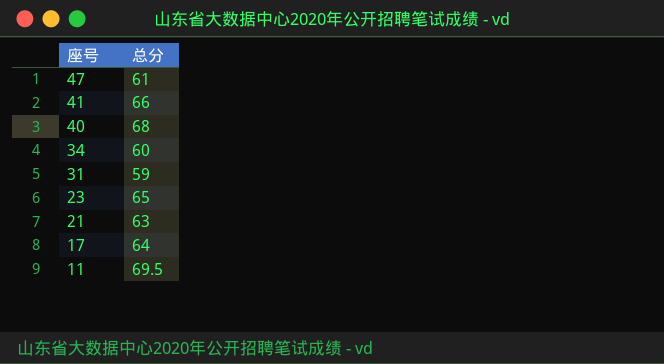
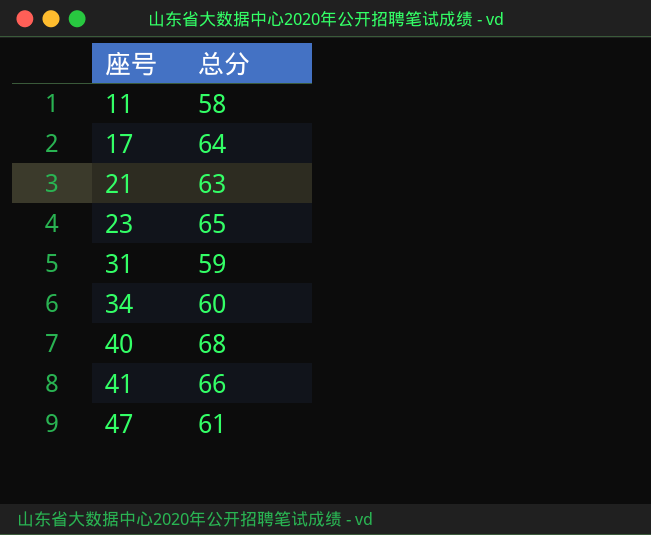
row order: 座号 descending -> 座号 ascending
11 | 总分: 69.5 -> 58

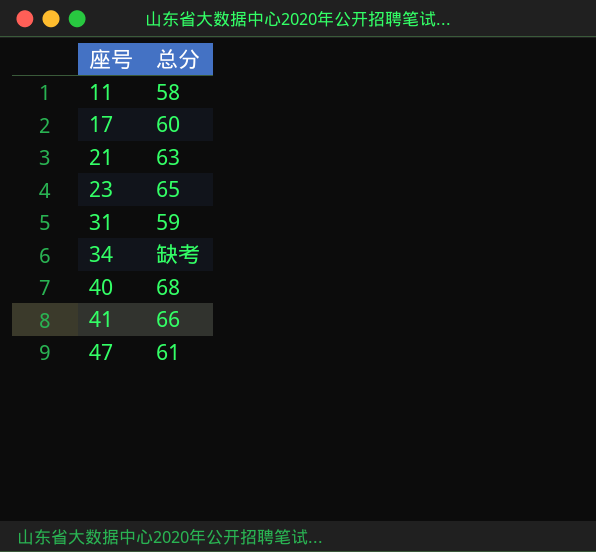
17 | 总分: 64 -> 60
34 | 总分: 60 -> 缺考

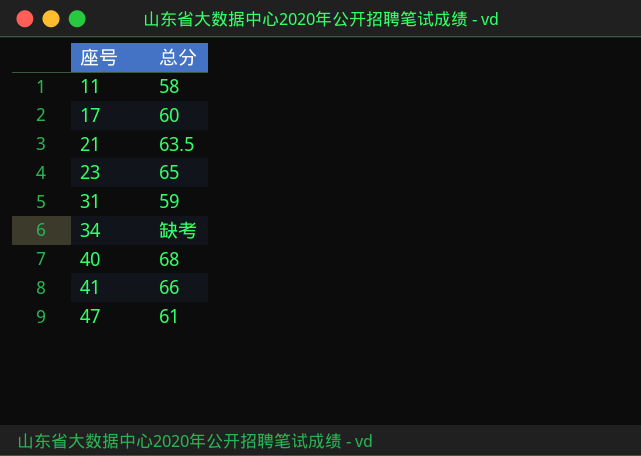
21 | 总分: 63 -> 63.5

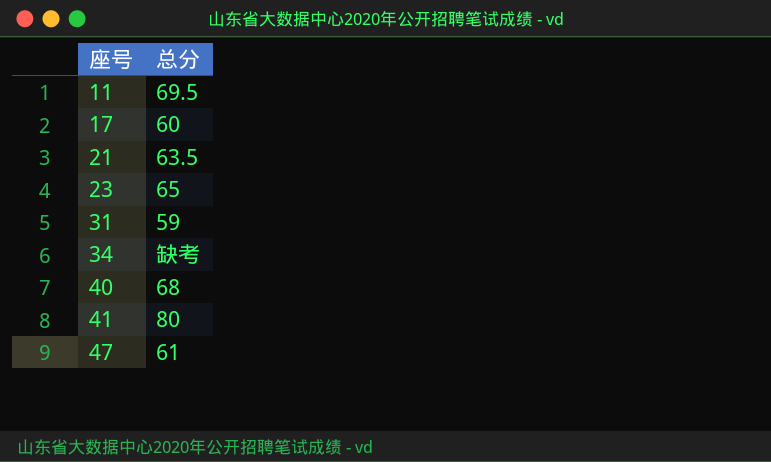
11 | 总分: 58 -> 69.5
41 | 总分: 66 -> 80

